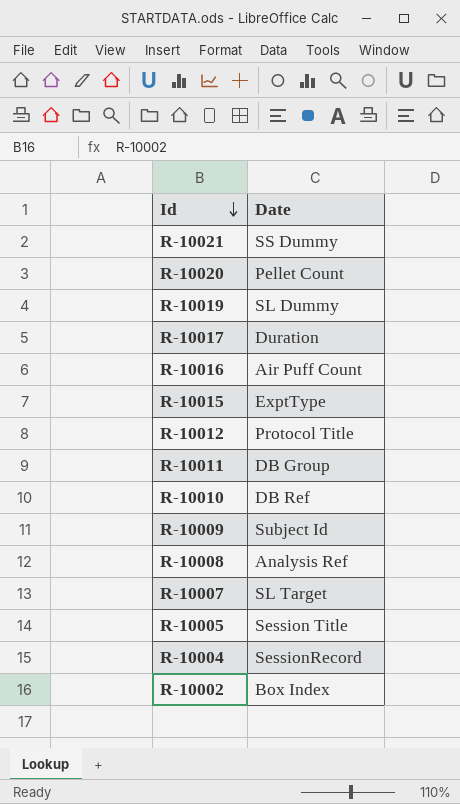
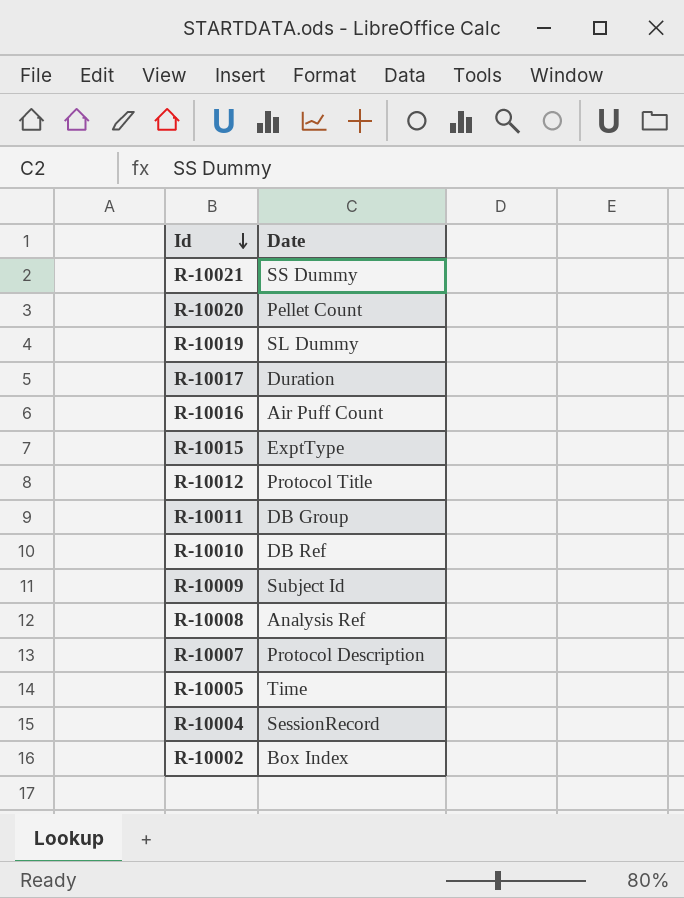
R-10007 | Date: SL Target -> Protocol Description
R-10005 | Date: Session Title -> Time

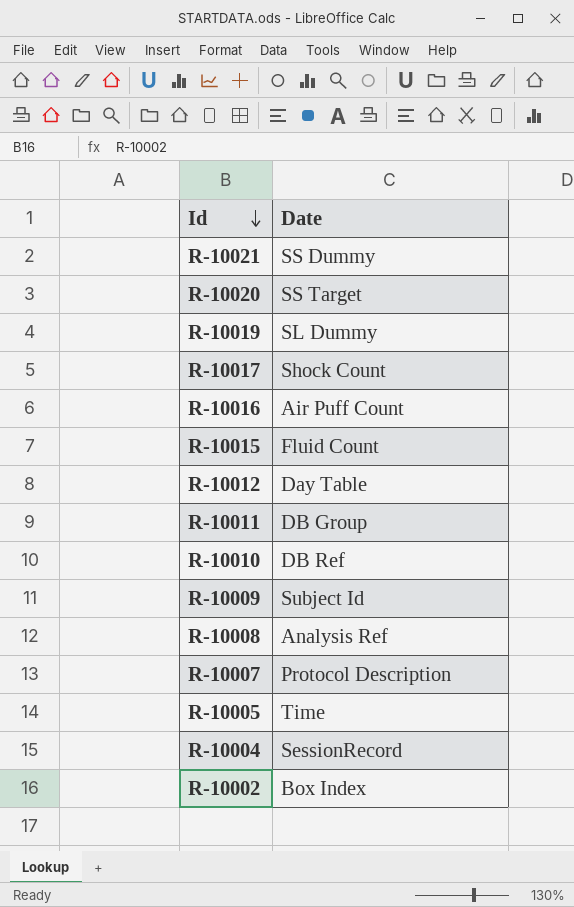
R-10020 | Date: Pellet Count -> SS Target
R-10017 | Date: Duration -> Shock Count
R-10015 | Date: ExptType -> Fluid Count
R-10012 | Date: Protocol Title -> Day Table

